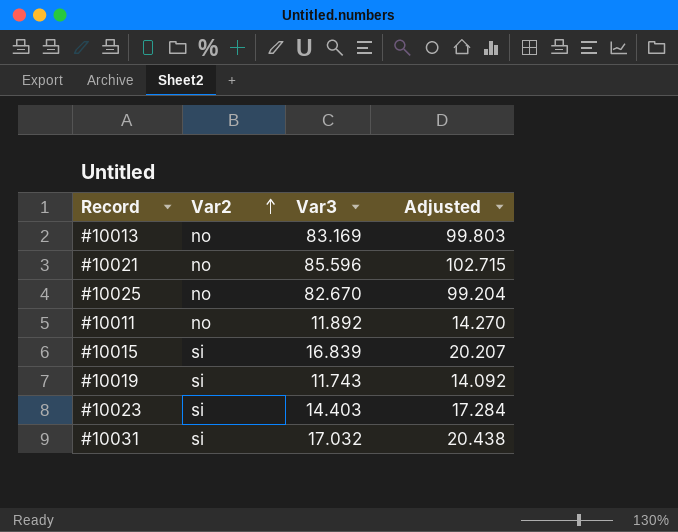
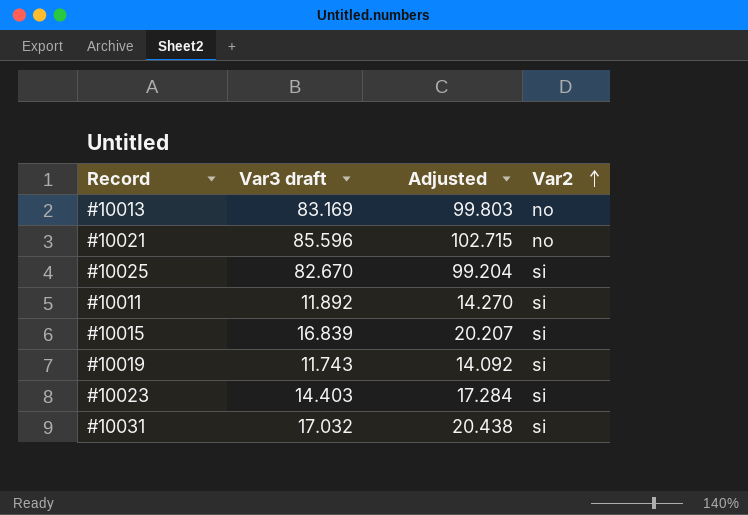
column name: Var3 -> Var3 draft
column Var2 | position: 2 -> 4
#10025 | Var2: no -> si
#10011 | Var2: no -> si

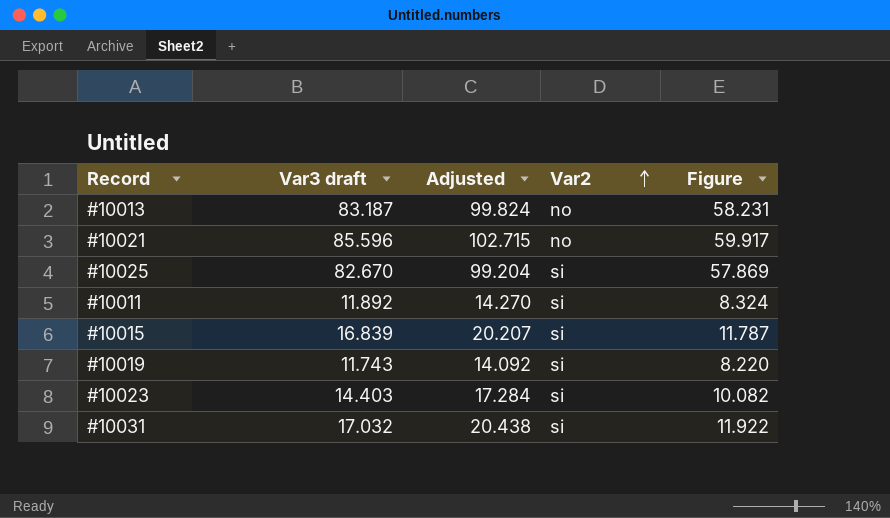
column Figure | formula: none -> [Var3 draft] * 0.7
#10013 | Var3 draft: 83.169 -> 83.187
#10013 | Adjusted: 99.803 -> 99.824

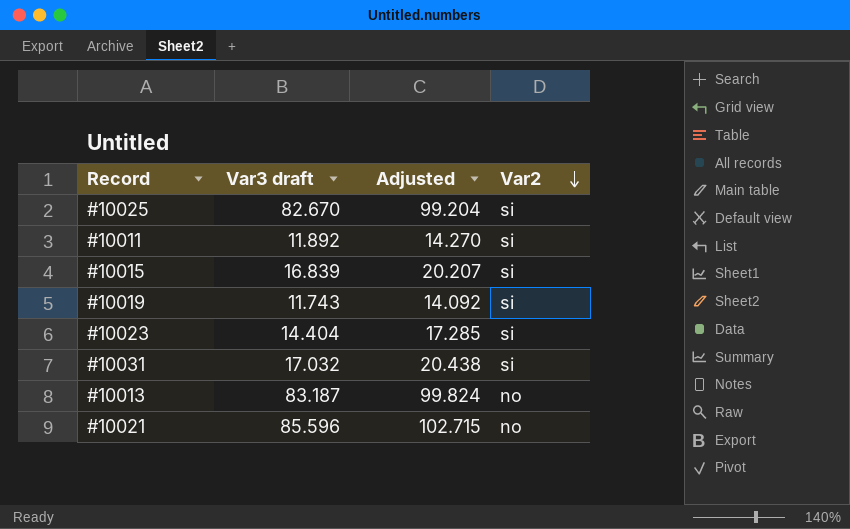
row order: Var2 ascending -> Var2 descending
column Figure | formula: [Var3 draft] * 0.7 -> none
#10023 | Var3 draft: 14.403 -> 14.404
#10023 | Adjusted: 17.284 -> 17.285

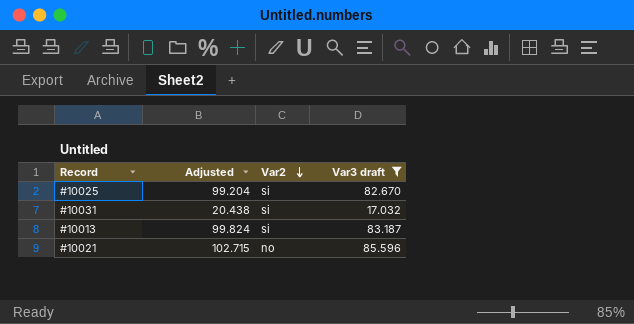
filter: none -> Var3 draft >= 17.032
column Var3 draft | position: 2 -> 4
#10013 | Var2: no -> si

